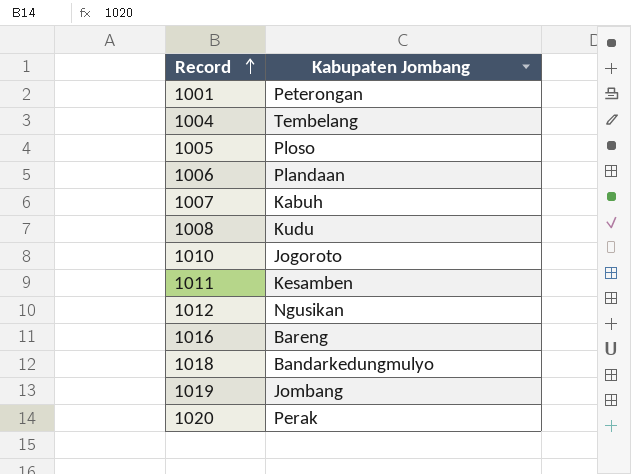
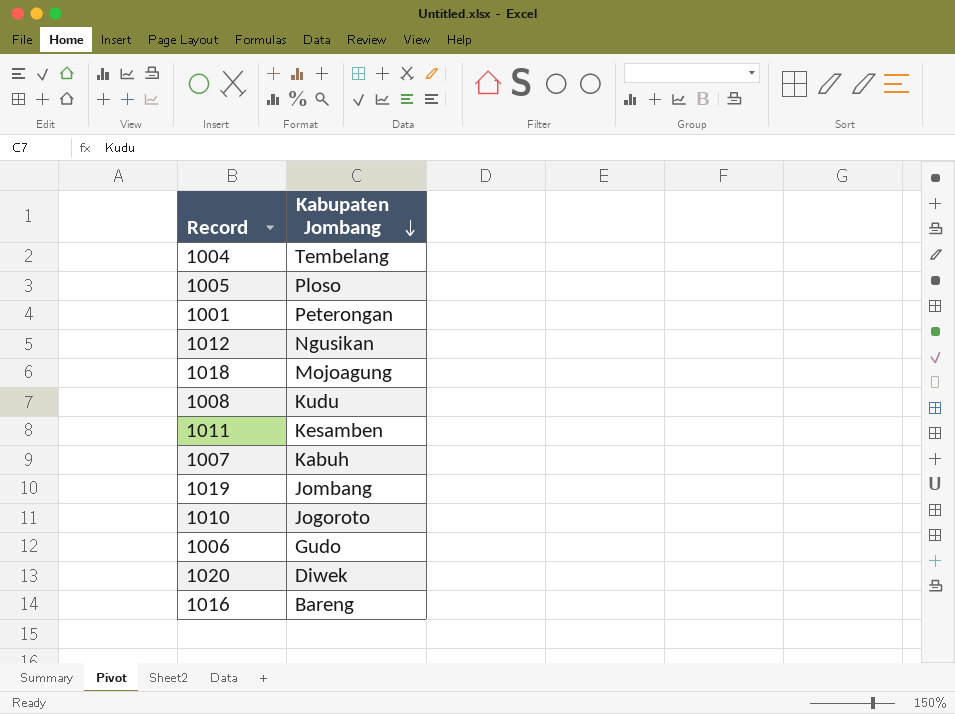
row order: Record ascending -> Kabupaten Jombang descending
1018 | Kabupaten Jombang: Bandarkedungmulyo -> Mojoagung
1006 | Kabupaten Jombang: Plandaan -> Gudo
1020 | Kabupaten Jombang: Perak -> Diwek

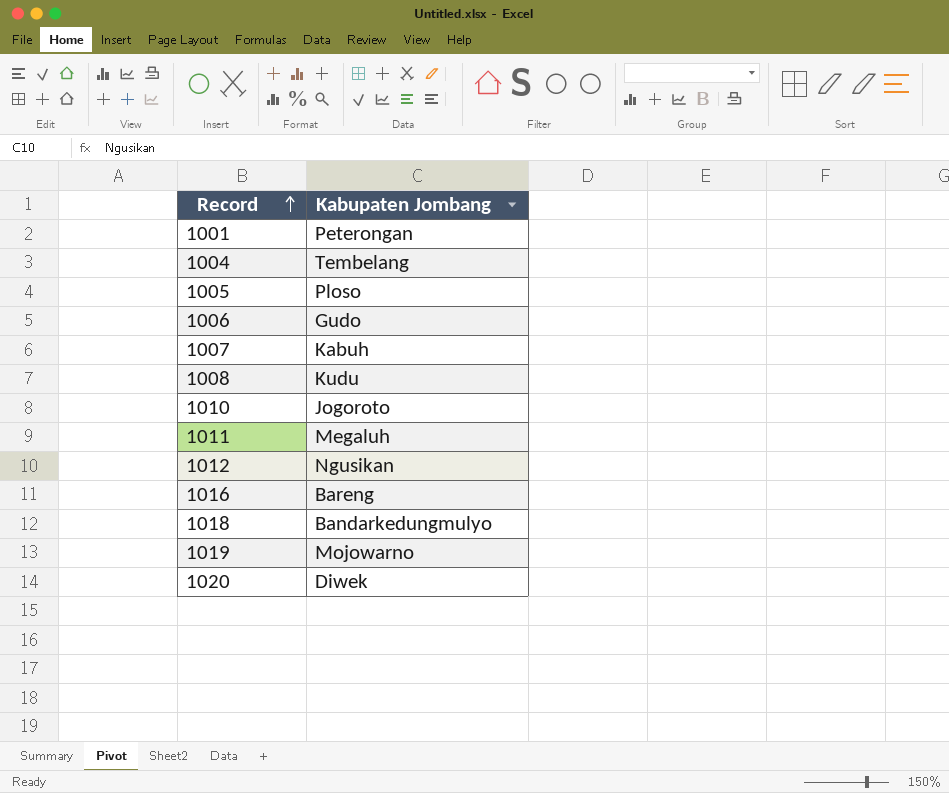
row order: Kabupaten Jombang descending -> Record ascending
1011 | Kabupaten Jombang: Kesamben -> Megaluh
1018 | Kabupaten Jombang: Mojoagung -> Bandarkedungmulyo
1019 | Kabupaten Jombang: Jombang -> Mojowarno

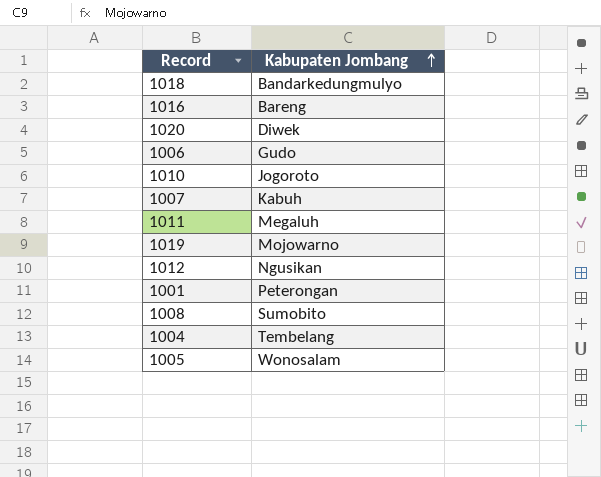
row order: Record ascending -> Kabupaten Jombang ascending
1008 | Kabupaten Jombang: Kudu -> Sumobito
1005 | Kabupaten Jombang: Ploso -> Wonosalam

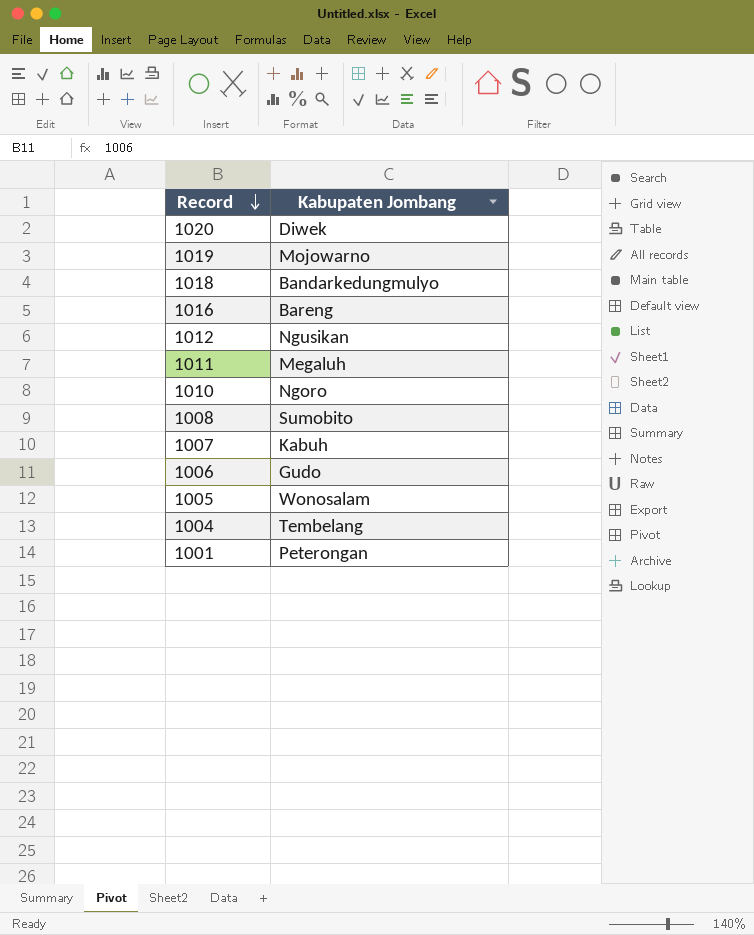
row order: Kabupaten Jombang ascending -> Record descending
1010 | Kabupaten Jombang: Jogoroto -> Ngoro

